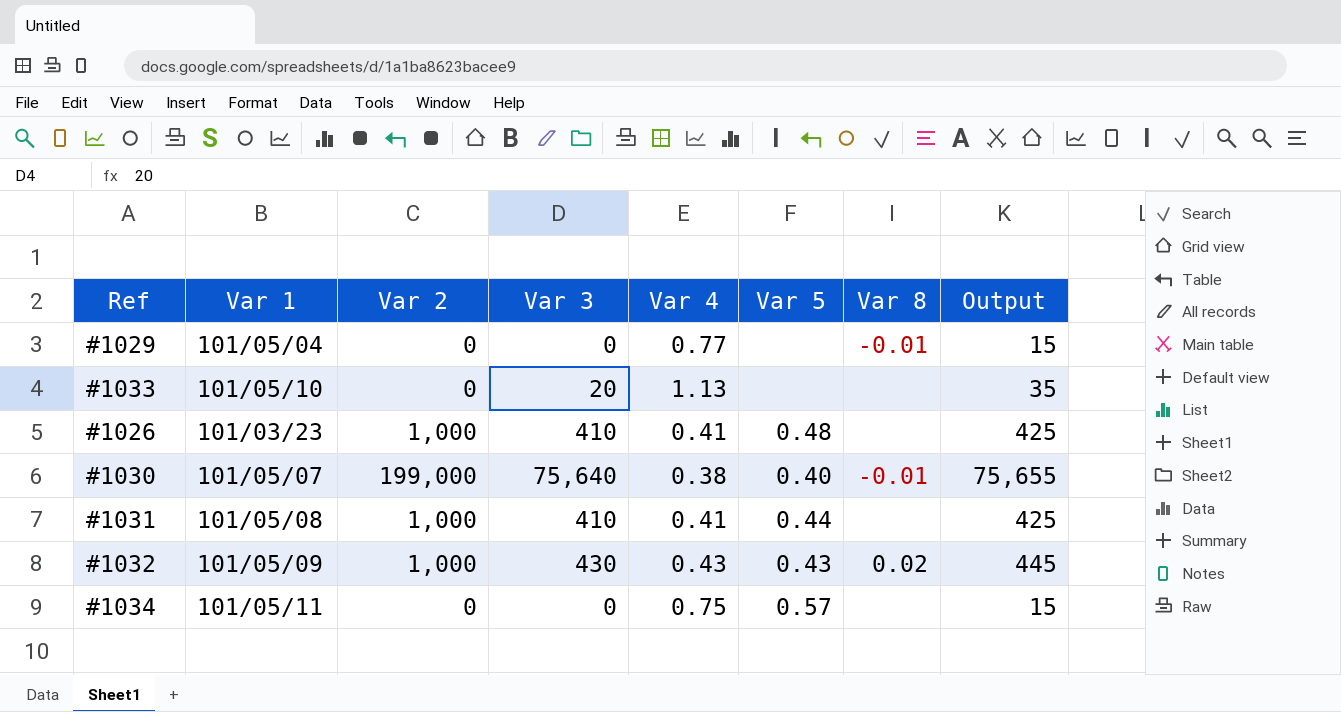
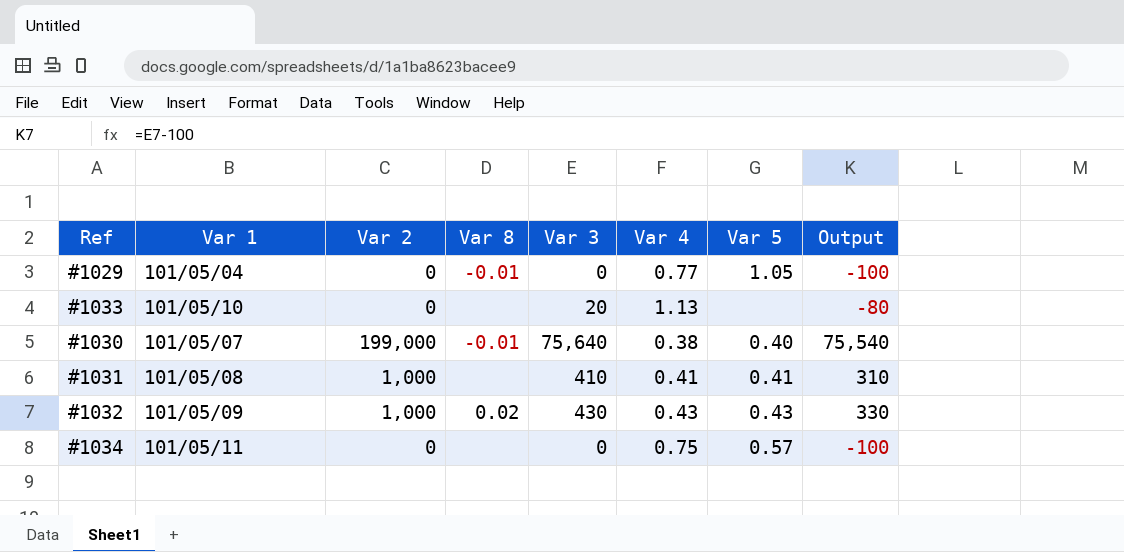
column Var 8 | position: 7 -> 4
column Output | formula: [Var 3] + 15 -> [Var 3] - 100
row #1026: 101/03/23 | 1,000 | 410 | 0.41 | 0.48 | none | 425 -> none
#1029 | Var 5: none -> 1.05
#1031 | Var 5: 0.44 -> 0.41

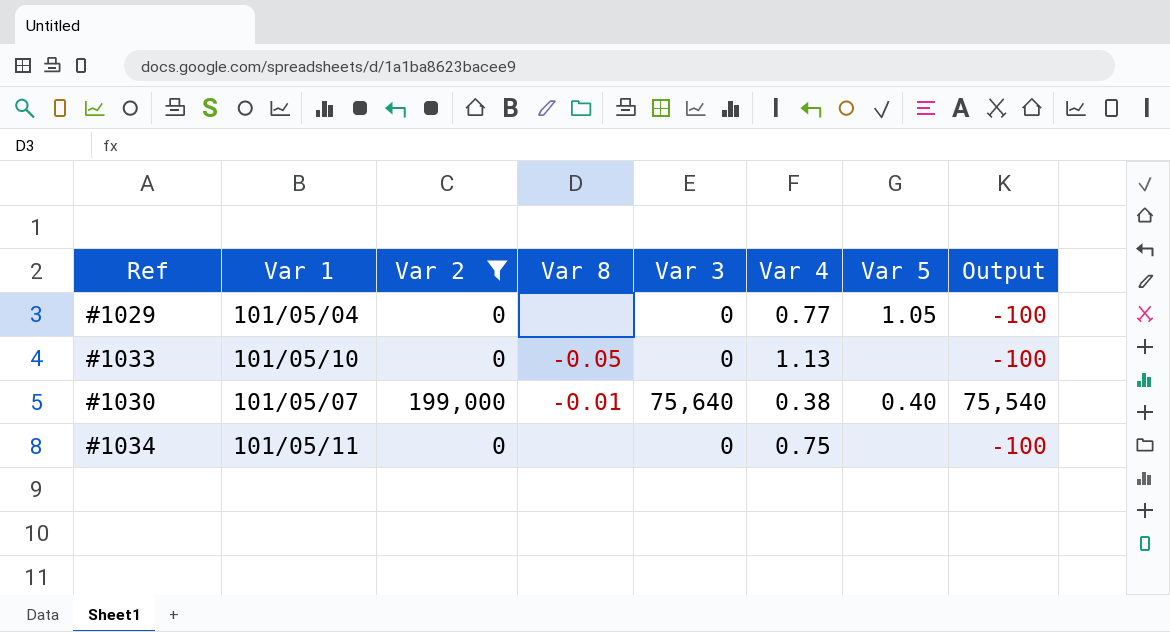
filter: none -> Var 2 != 1,000
#1029 | Var 8: -0.01 -> none
#1033 | Var 8: none -> -0.05
#1033 | Var 3: 20 -> 0
#1033 | Output: -80 -> -100
#1034 | Var 5: 0.57 -> none

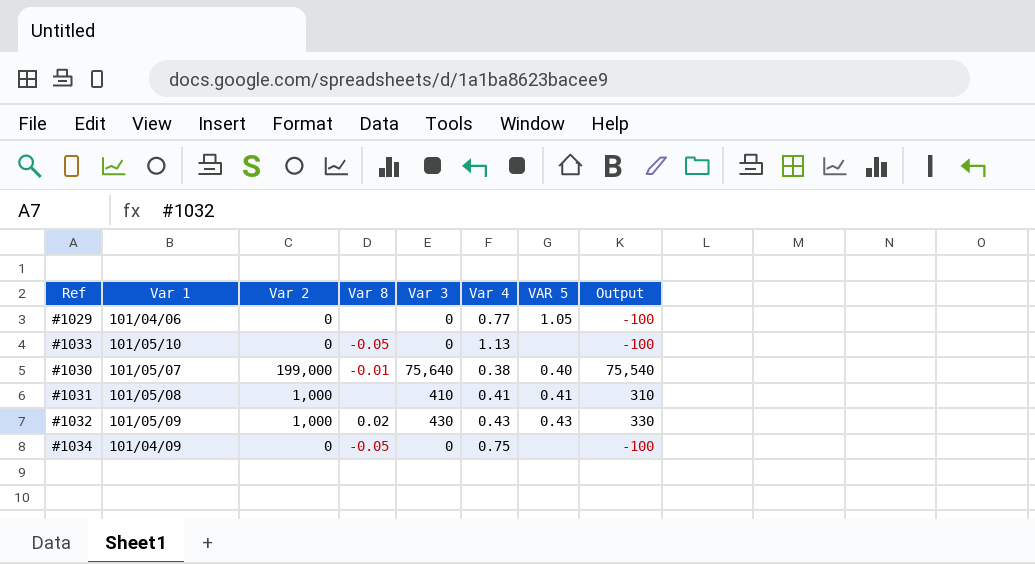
filter: Var 2 != 1,000 -> none
column name: Var 5 -> VAR 5
#1029 | Var 1: 101/05/04 -> 101/04/06
#1034 | Var 1: 101/05/11 -> 101/04/09
#1034 | Var 8: none -> -0.05

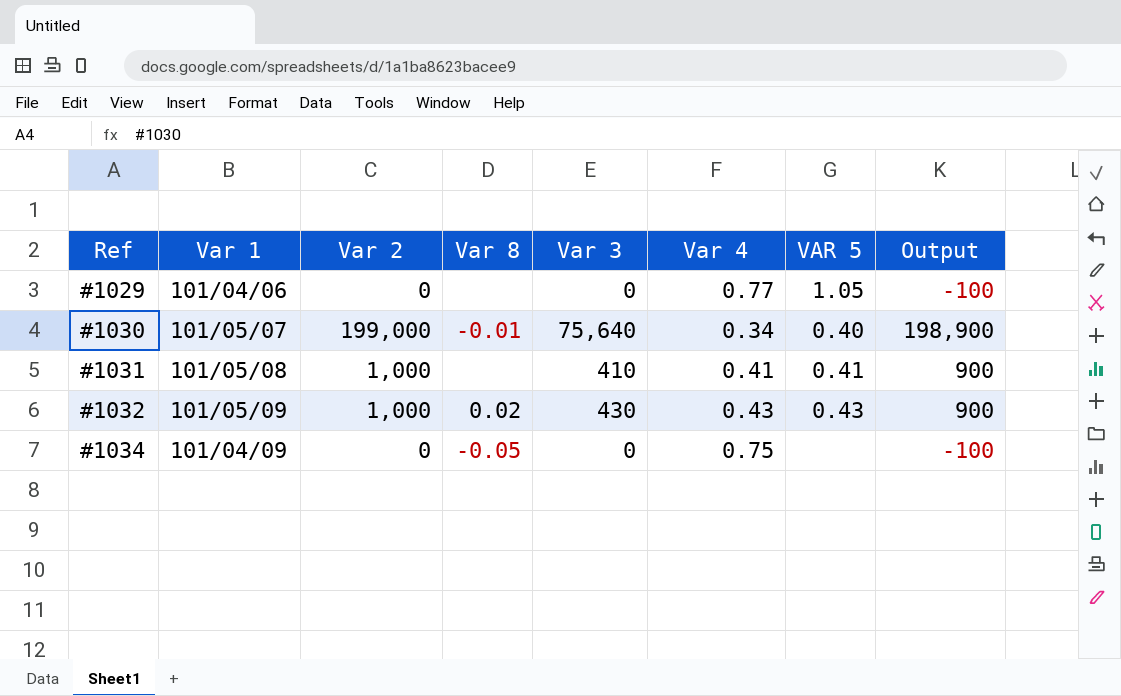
column Output | formula: [Var 3] - 100 -> [Var 2] - 100
row #1033: 101/05/10 | 0 | -0.05 | 0 | 1.13 | none | -100 -> none
#1030 | Var 4: 0.38 -> 0.34

